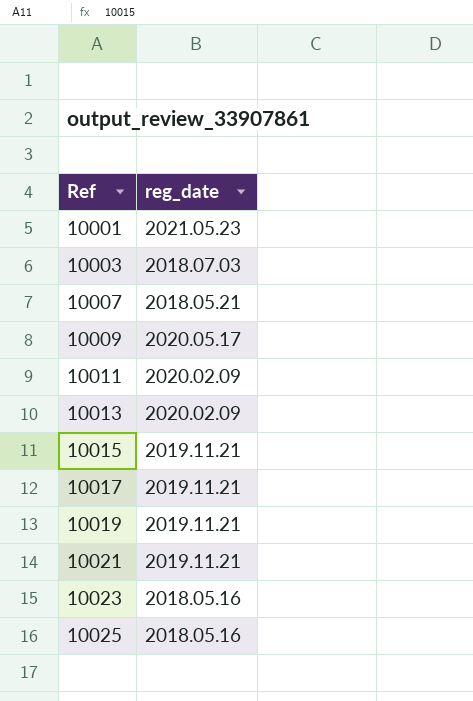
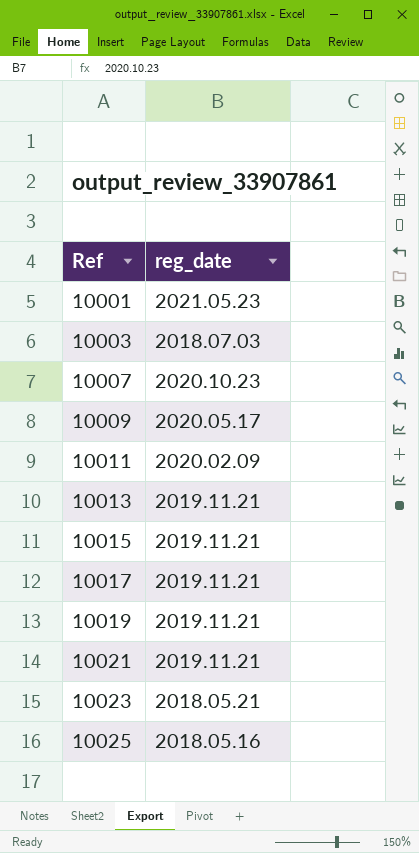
10007 | reg_date: 2018.05.21 -> 2020.10.23
10013 | reg_date: 2020.02.09 -> 2019.11.21
10023 | reg_date: 2018.05.16 -> 2018.05.21

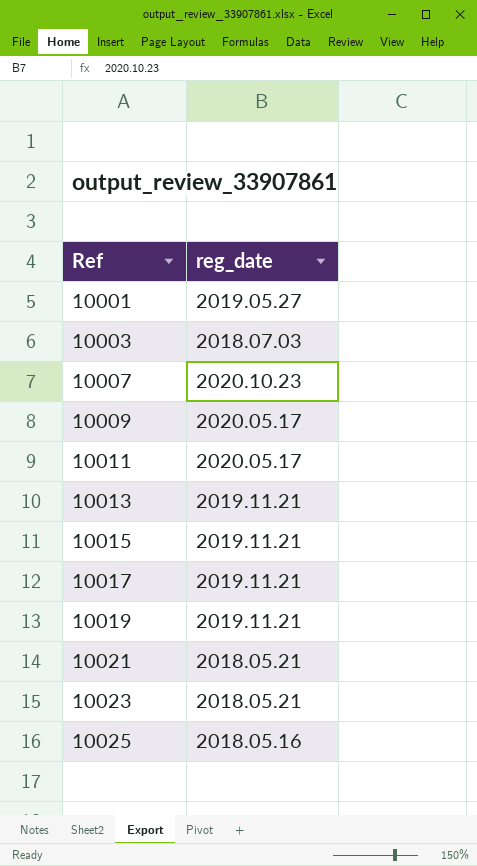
10001 | reg_date: 2021.05.23 -> 2019.05.27
10011 | reg_date: 2020.02.09 -> 2020.05.17
10021 | reg_date: 2019.11.21 -> 2018.05.21

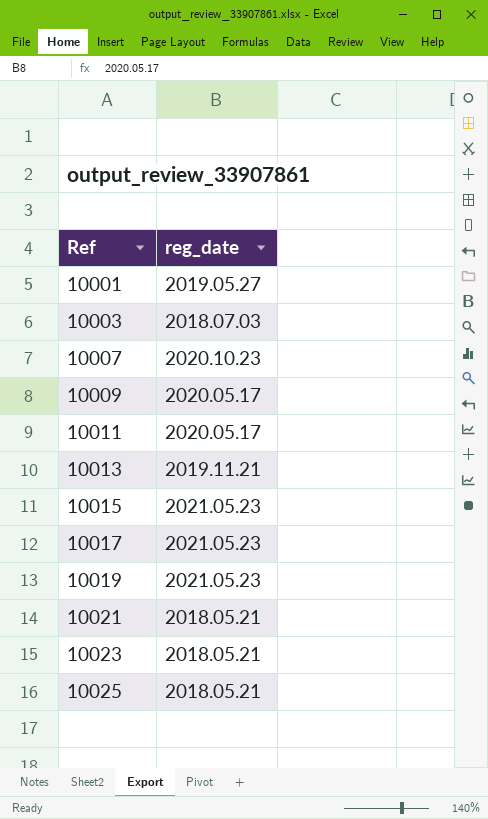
10015 | reg_date: 2019.11.21 -> 2021.05.23
10017 | reg_date: 2019.11.21 -> 2021.05.23
10019 | reg_date: 2019.11.21 -> 2021.05.23
10025 | reg_date: 2018.05.16 -> 2018.05.21

